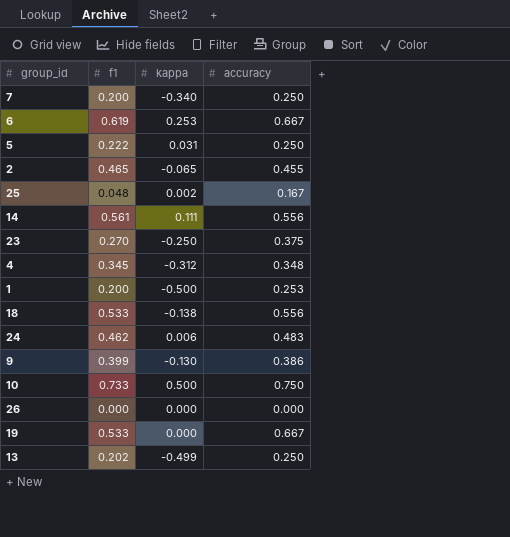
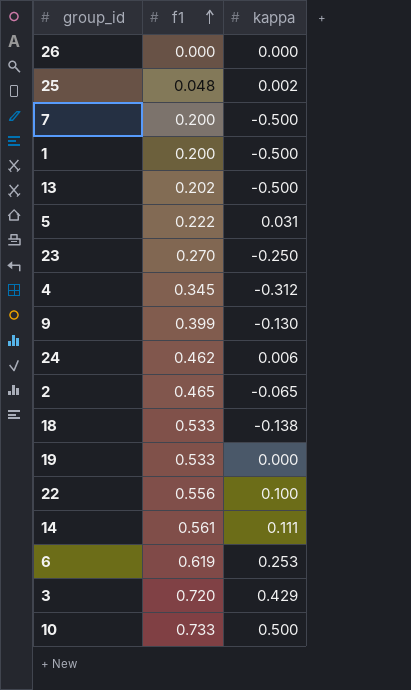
row order: none -> f1 ascending
column accuracy | position: 4 -> none
7 | kappa: -0.340 -> -0.500
13 | kappa: -0.499 -> -0.500
row 22: none -> 0.556 | 0.100
row 3: none -> 0.720 | 0.429

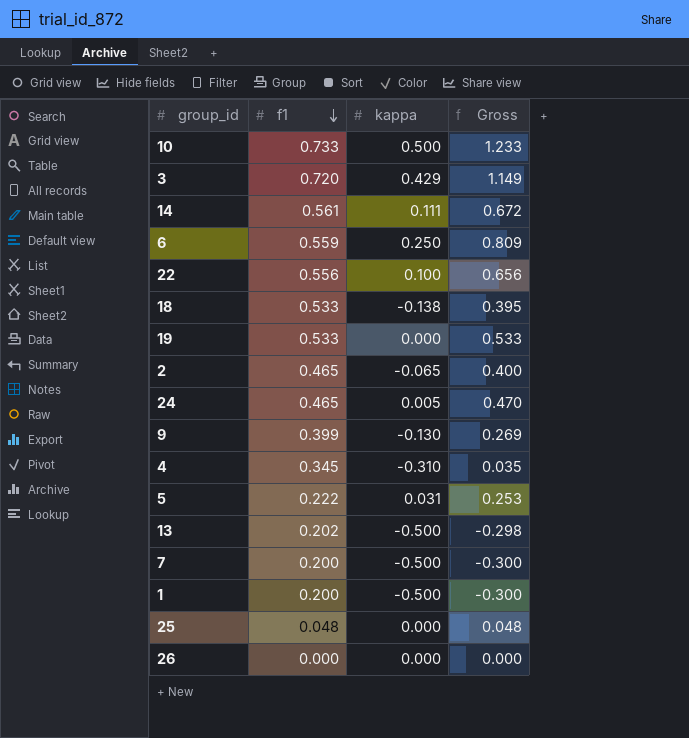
row order: f1 ascending -> f1 descending
column Gross | formula: none -> [f1] + [kappa]
row 23: 0.270 | -0.250 -> none
6 | f1: 0.619 -> 0.559
6 | kappa: 0.253 -> 0.250
24 | f1: 0.462 -> 0.465
24 | kappa: 0.006 -> 0.005
4 | kappa: -0.312 -> -0.310
25 | kappa: 0.002 -> 0.000

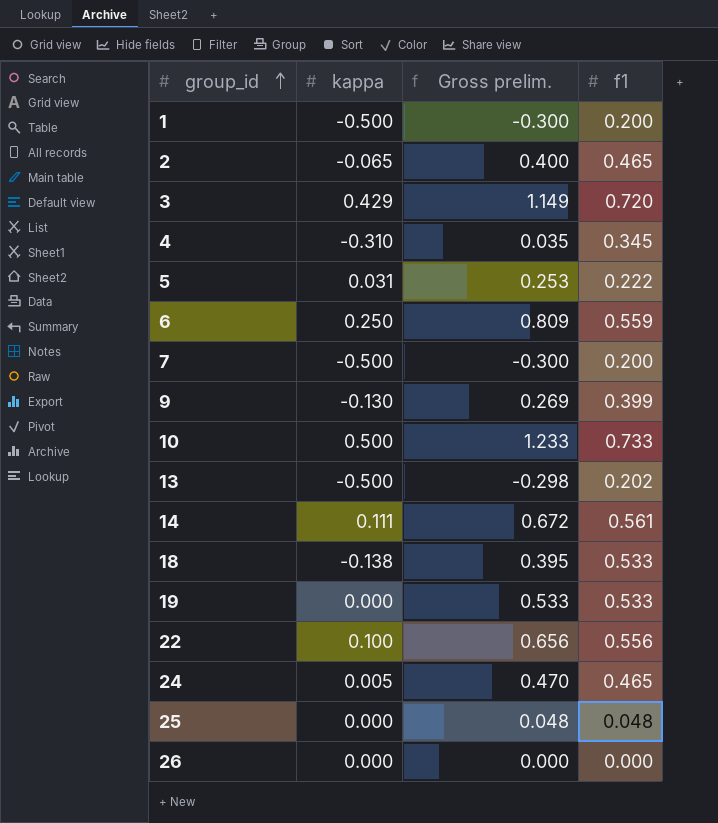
row order: f1 descending -> group_id ascending
column name: Gross -> Gross prelim.
column f1 | position: 2 -> 4

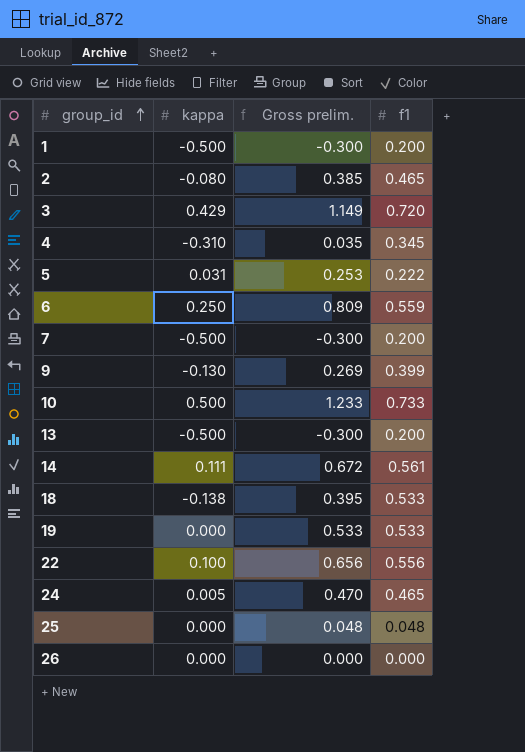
2 | kappa: -0.065 -> -0.080
2 | Gross prelim.: 0.400 -> 0.385
13 | Gross prelim.: -0.298 -> -0.300
13 | f1: 0.202 -> 0.200

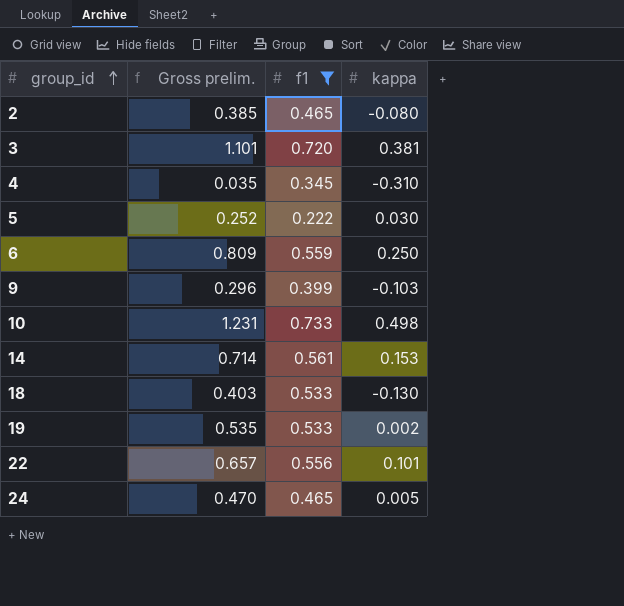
filter: none -> f1 >= 0.222
column kappa | position: 2 -> 4
3 | Gross prelim.: 1.149 -> 1.101
3 | kappa: 0.429 -> 0.381
5 | Gross prelim.: 0.253 -> 0.252
5 | kappa: 0.031 -> 0.030
9 | Gross prelim.: 0.269 -> 0.296
9 | kappa: -0.130 -> -0.103
10 | Gross prelim.: 1.233 -> 1.231
10 | kappa: 0.500 -> 0.498
14 | Gross prelim.: 0.672 -> 0.714
14 | kappa: 0.111 -> 0.153
18 | Gross prelim.: 0.395 -> 0.403
18 | kappa: -0.138 -> -0.130
19 | Gross prelim.: 0.533 -> 0.535
19 | kappa: 0.000 -> 0.002
22 | Gross prelim.: 0.656 -> 0.657
22 | kappa: 0.100 -> 0.101

